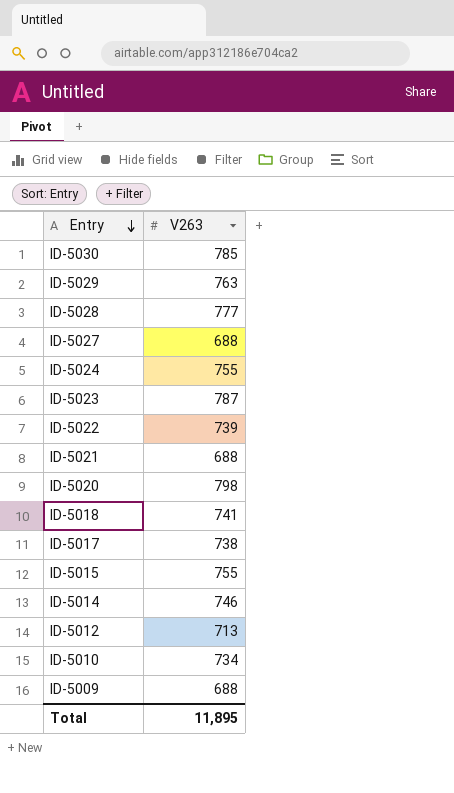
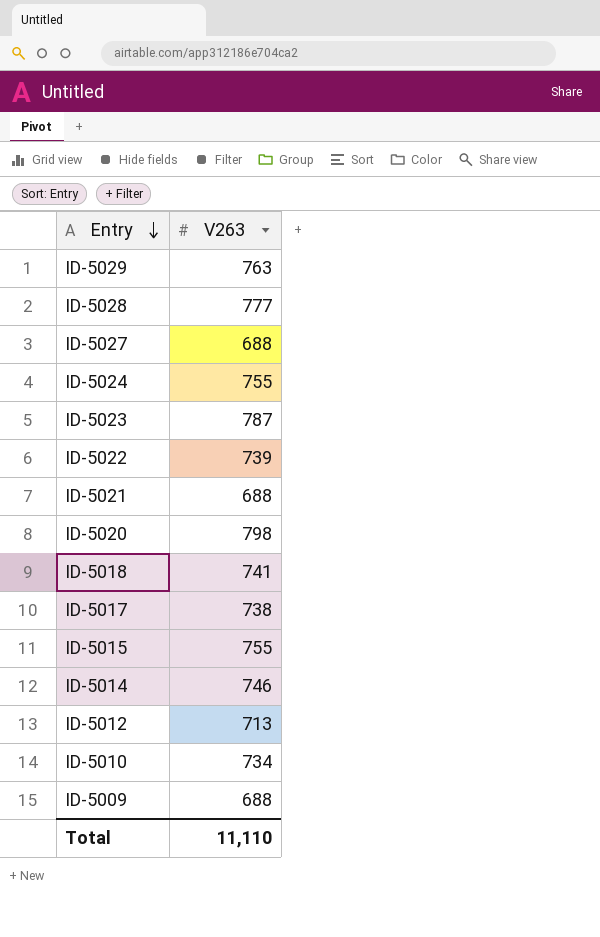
row ID-5030: 785 -> none
Total | V263: 11,895 -> 11,110

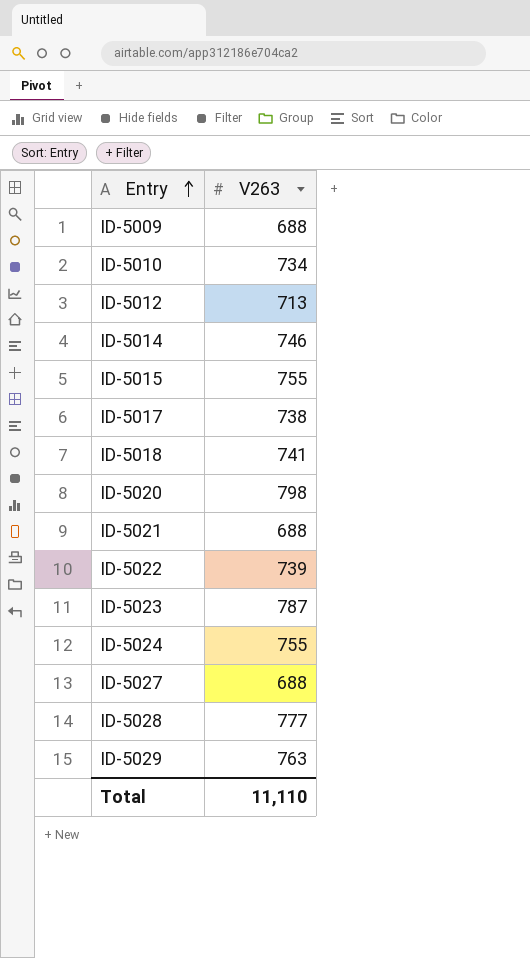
row order: Entry descending -> Entry ascending

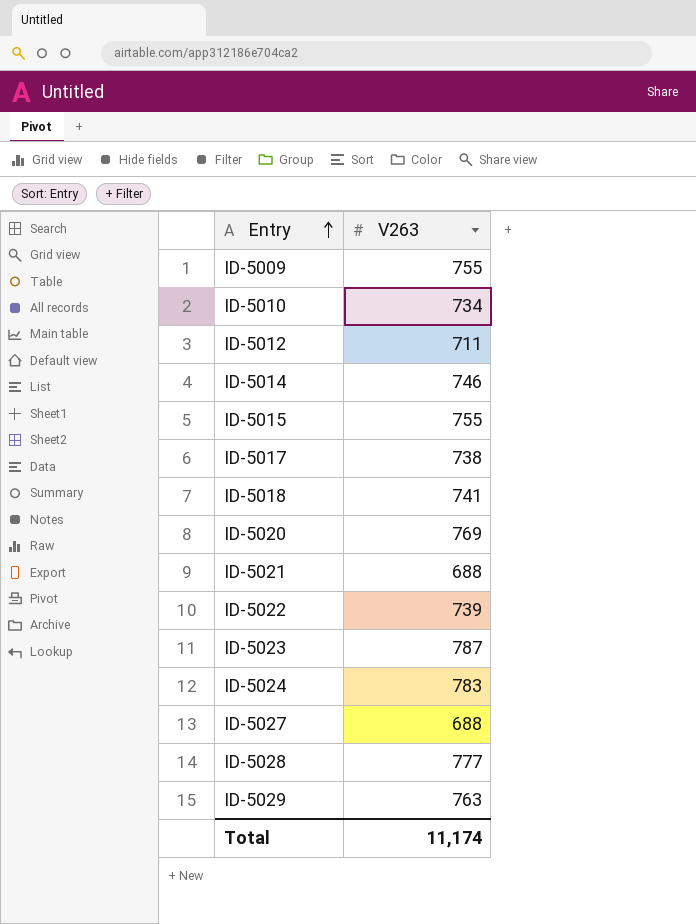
ID-5009 | V263: 688 -> 755
ID-5012 | V263: 713 -> 711
ID-5020 | V263: 798 -> 769
ID-5024 | V263: 755 -> 783
Total | V263: 11,110 -> 11,174

